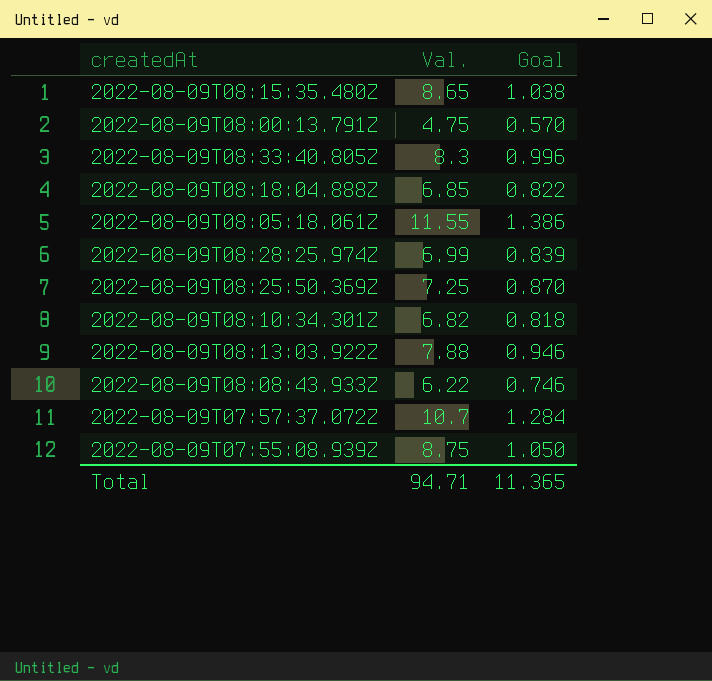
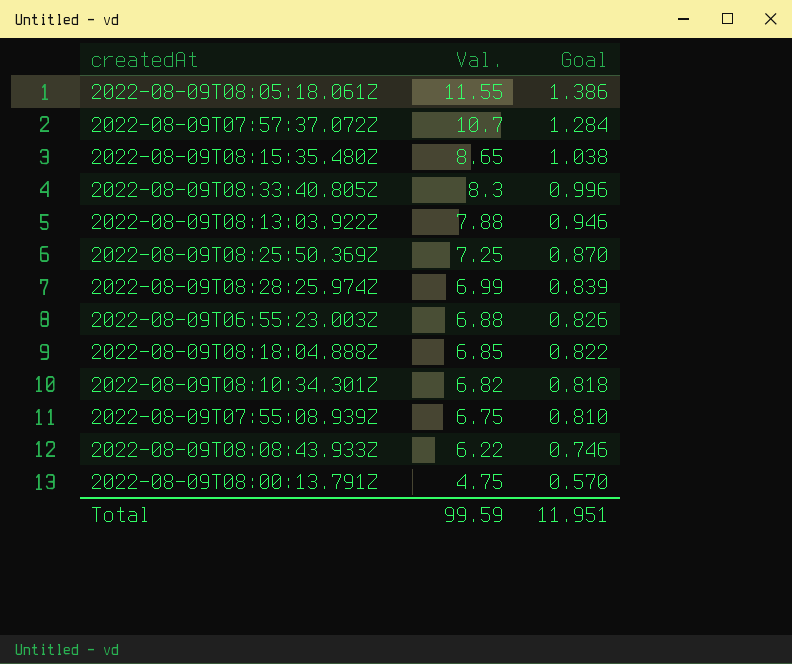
row order: none -> Val. descending
row 2022-08-09T06:55:23.003Z: none -> 6.88 | 0.826
2022-08-09T07:55:08.939Z | Val.: 8.75 -> 6.75
2022-08-09T07:55:08.939Z | Goal: 1.050 -> 0.810
Total | Val.: 94.71 -> 99.59
Total | Goal: 11.365 -> 11.951

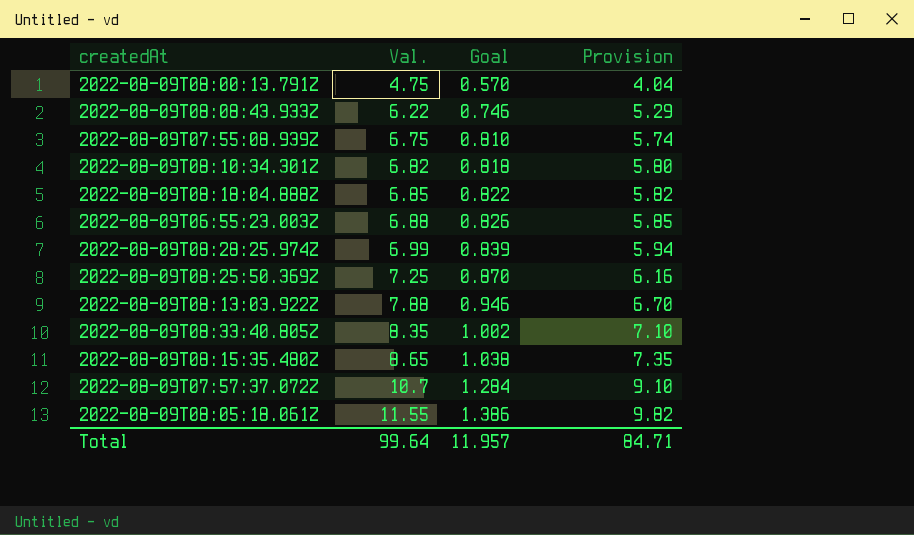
row order: Val. descending -> Val. ascending
column Provision | formula: none -> [Val.] * 0.85
2022-08-09T08:33:40.805Z | Val.: 8.3 -> 8.35
2022-08-09T08:33:40.805Z | Goal: 0.996 -> 1.002
Total | Val.: 99.59 -> 99.64
Total | Goal: 11.951 -> 11.957

